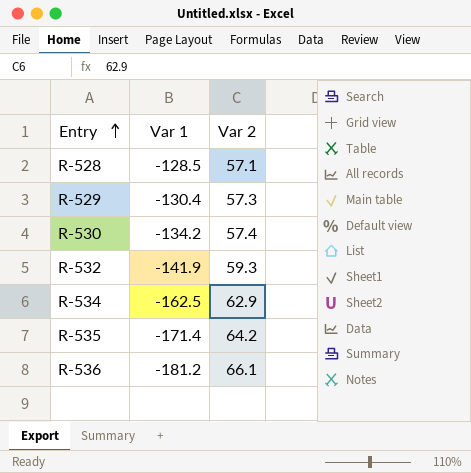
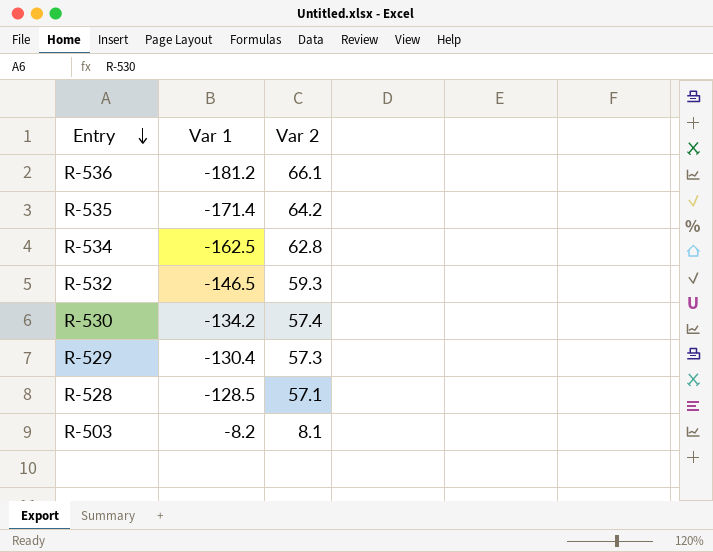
row order: Entry ascending -> Entry descending
R-534 | Var 2: 62.9 -> 62.8
R-532 | Var 1: -141.9 -> -146.5
row R-503: none -> -8.2 | 8.1

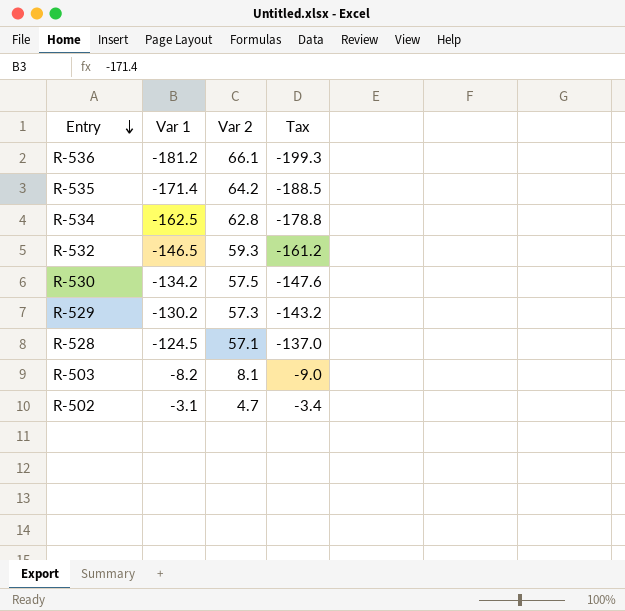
column Tax | formula: none -> [Var 1] * 1.1
R-530 | Var 2: 57.4 -> 57.5
R-529 | Var 1: -130.4 -> -130.2
R-528 | Var 1: -128.5 -> -124.5
row R-502: none -> -3.1 | 4.7 | -3.4

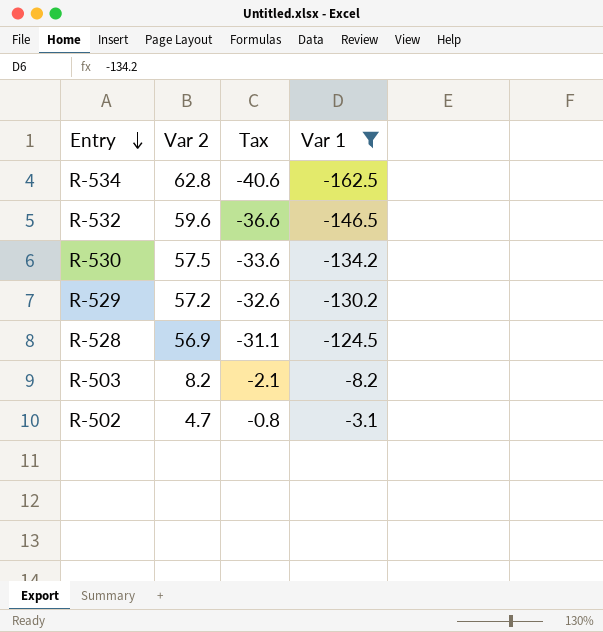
filter: none -> Var 1 >= -162.5
column Tax | formula: [Var 1] * 1.1 -> [Var 1] * 0.25
column Var 1 | position: 2 -> 4
R-532 | Var 2: 59.3 -> 59.6
R-529 | Var 2: 57.3 -> 57.2
R-528 | Var 2: 57.1 -> 56.9
R-503 | Var 2: 8.1 -> 8.2

